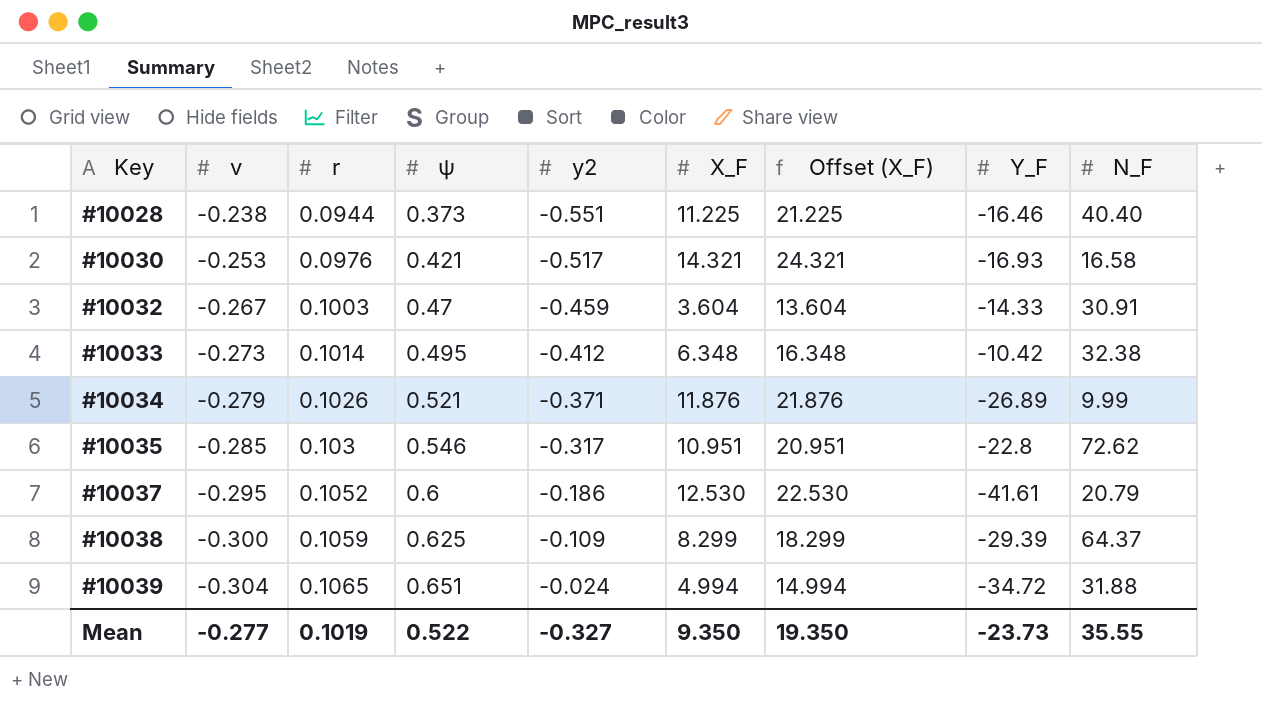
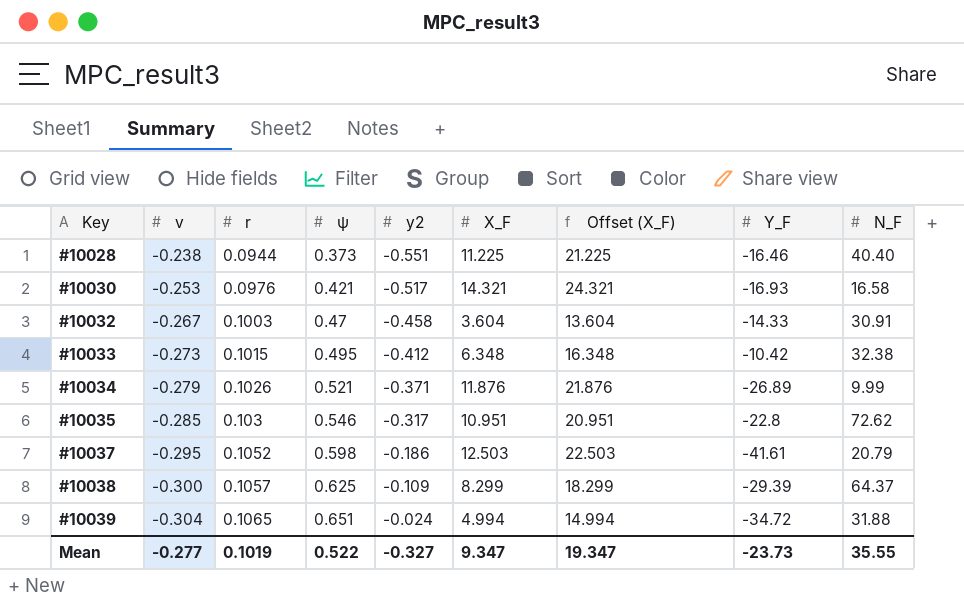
#10032 | y2: -0.459 -> -0.458
#10033 | r: 0.1014 -> 0.1015
#10037 | ψ: 0.6 -> 0.598
#10037 | X_F: 12.530 -> 12.503
#10037 | Offset (X_F): 22.530 -> 22.503
#10038 | r: 0.1059 -> 0.1057
Mean | X_F: 9.350 -> 9.347
Mean | Offset (X_F): 19.350 -> 19.347

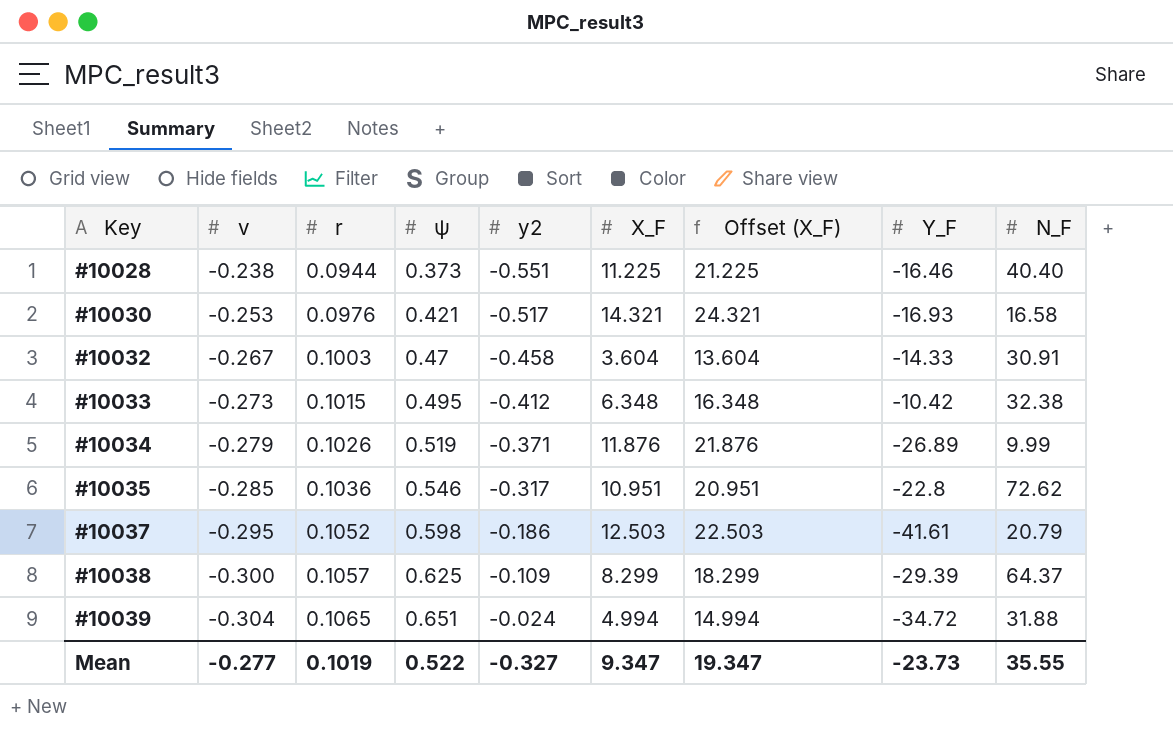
#10034 | ψ: 0.521 -> 0.519
#10035 | r: 0.103 -> 0.1036

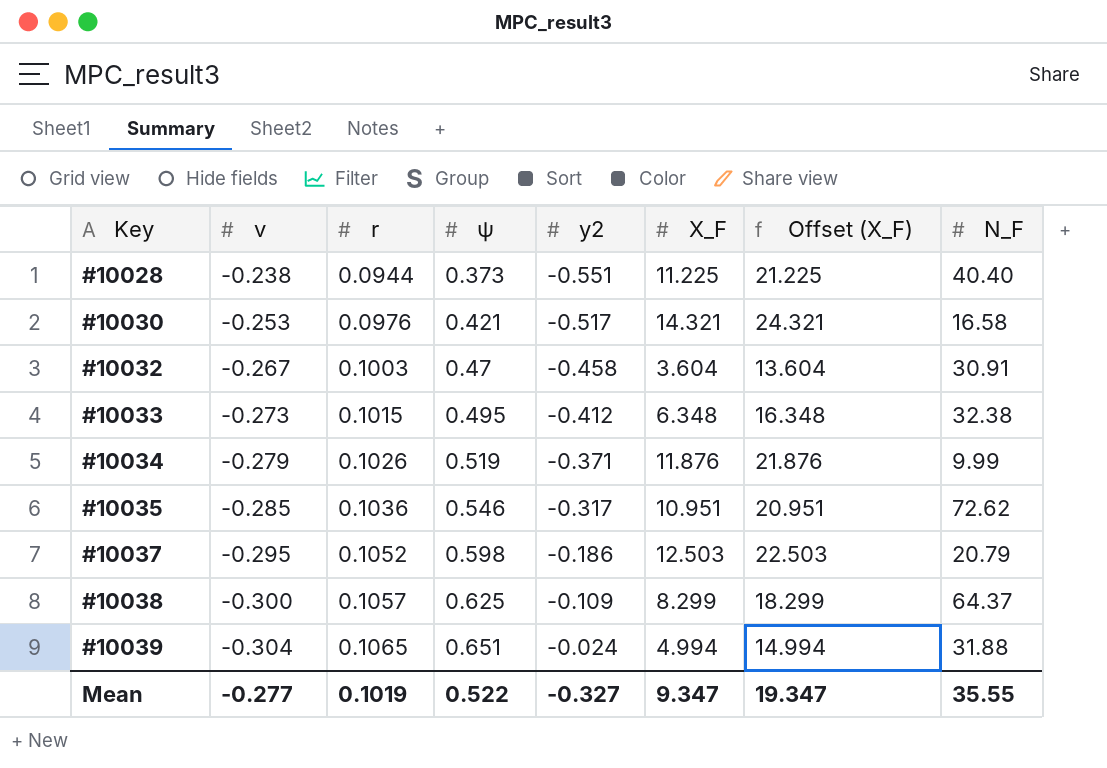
column Y_F | position: 8 -> none

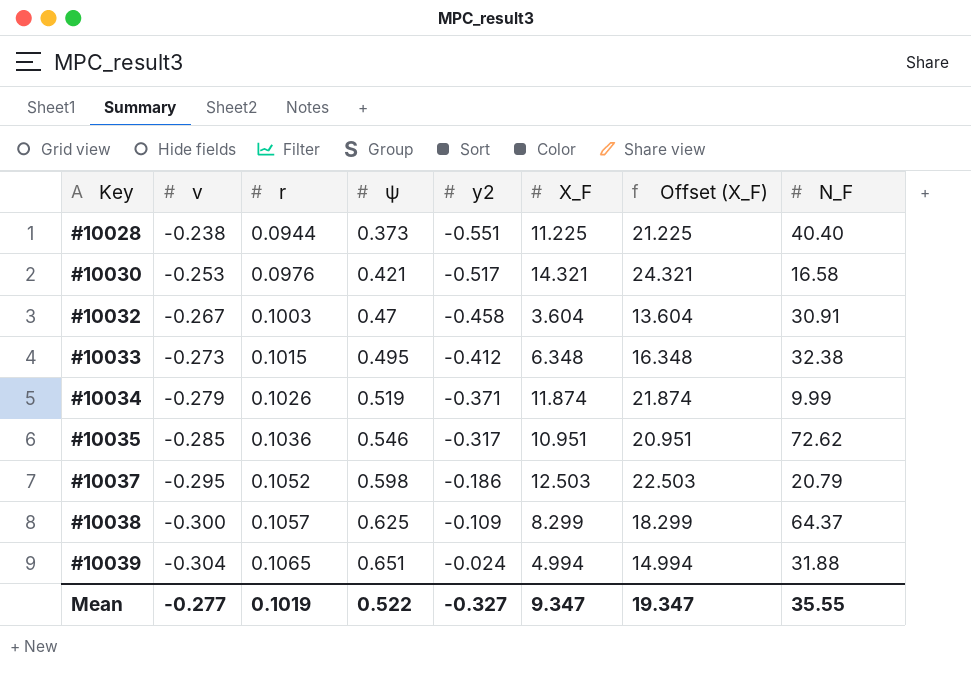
#10034 | X_F: 11.876 -> 11.874
#10034 | Offset (X_F): 21.876 -> 21.874

